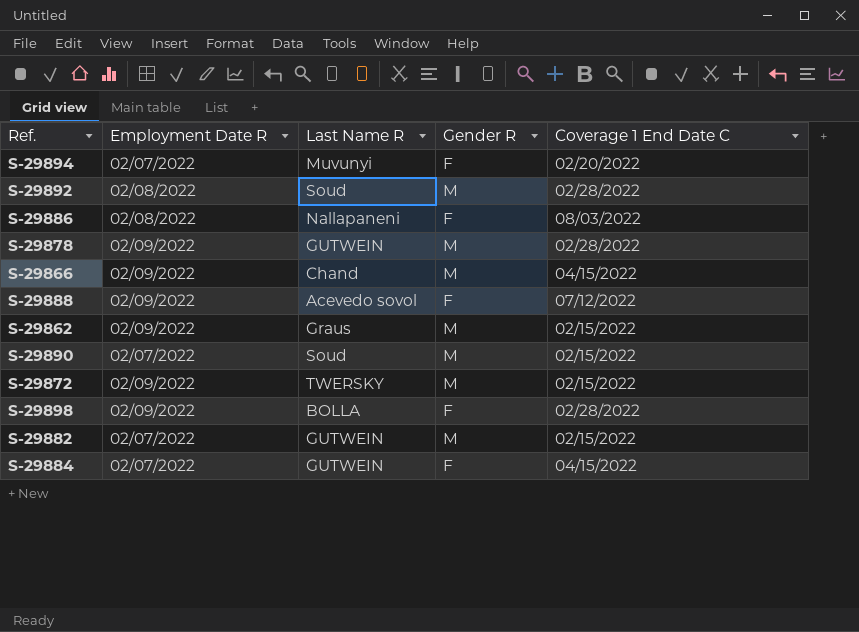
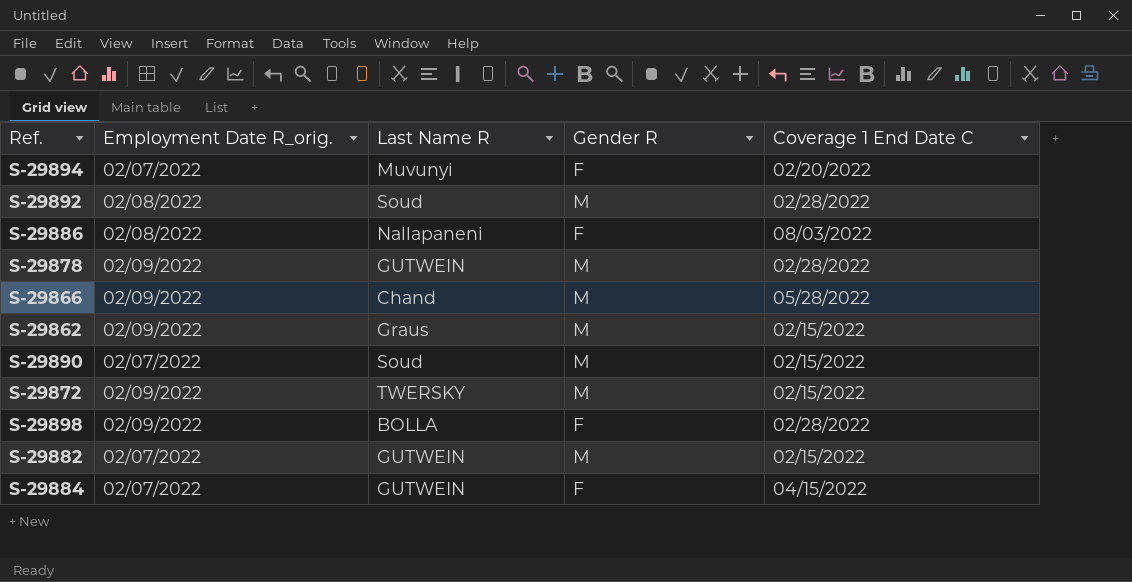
column name: Employment Date R -> Employment Date R_orig.
row S-29888: 02/09/2022 | Acevedo sovol | F | 07/12/2022 -> none
S-29866 | Coverage 1 End Date C: 04/15/2022 -> 05/28/2022

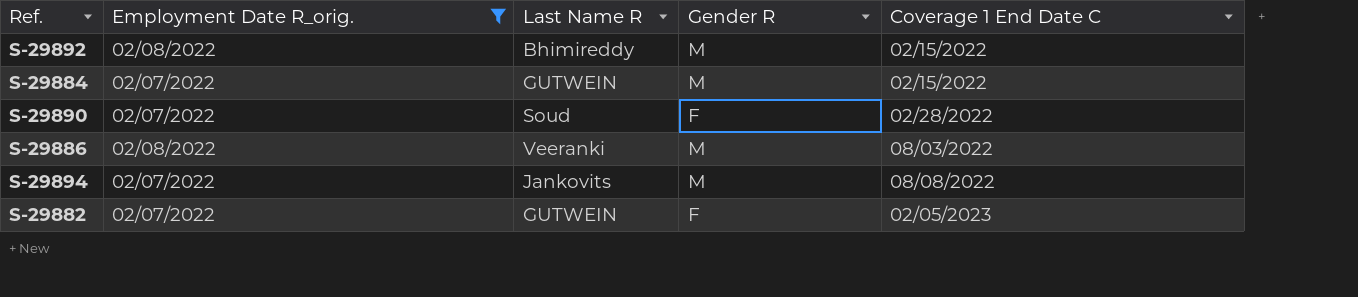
filter: none -> Employment Date R_orig. != 02/09/2022
row order: none -> Coverage 1 End Date C ascending
S-29892 | Last Name R: Soud -> Bhimireddy
S-29892 | Coverage 1 End Date C: 02/28/2022 -> 02/15/2022
S-29884 | Gender R: F -> M
S-29884 | Coverage 1 End Date C: 04/15/2022 -> 02/15/2022
S-29890 | Gender R: M -> F
S-29890 | Coverage 1 End Date C: 02/15/2022 -> 02/28/2022
S-29886 | Last Name R: Nallapaneni -> Veeranki
S-29886 | Gender R: F -> M
S-29894 | Last Name R: Muvunyi -> Jankovits
S-29894 | Gender R: F -> M
S-29894 | Coverage 1 End Date C: 02/20/2022 -> 08/08/2022
S-29882 | Gender R: M -> F
S-29882 | Coverage 1 End Date C: 02/15/2022 -> 02/05/2023

